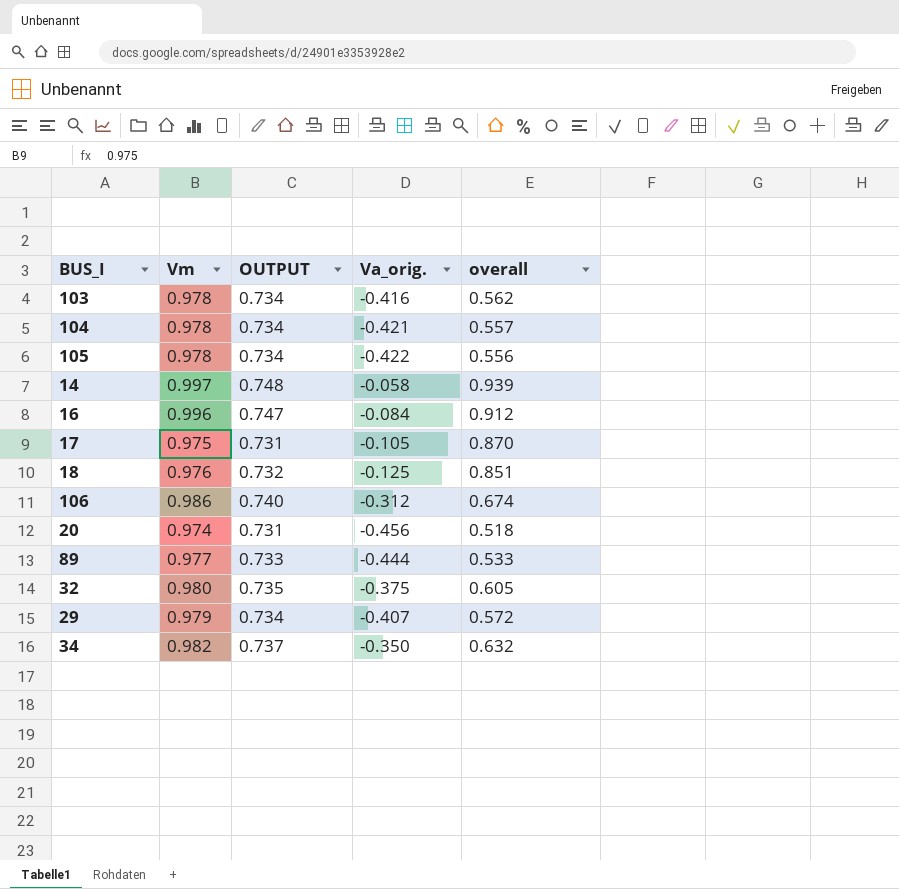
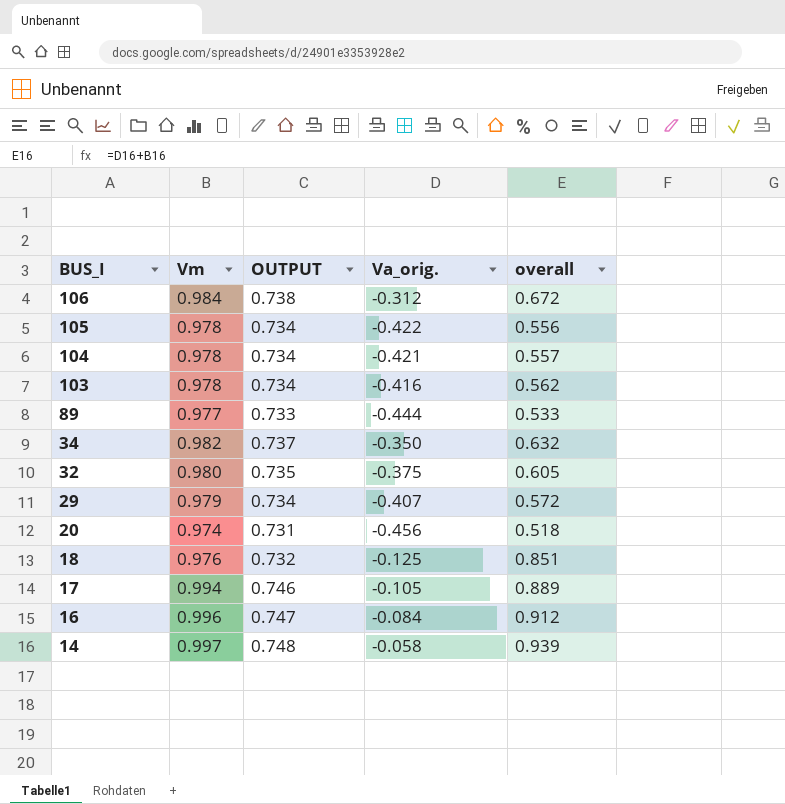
row order: none -> BUS_I descending
106 | Vm: 0.986 -> 0.984
106 | OUTPUT: 0.740 -> 0.738
106 | overall: 0.674 -> 0.672
17 | Vm: 0.975 -> 0.994
17 | OUTPUT: 0.731 -> 0.746
17 | overall: 0.870 -> 0.889

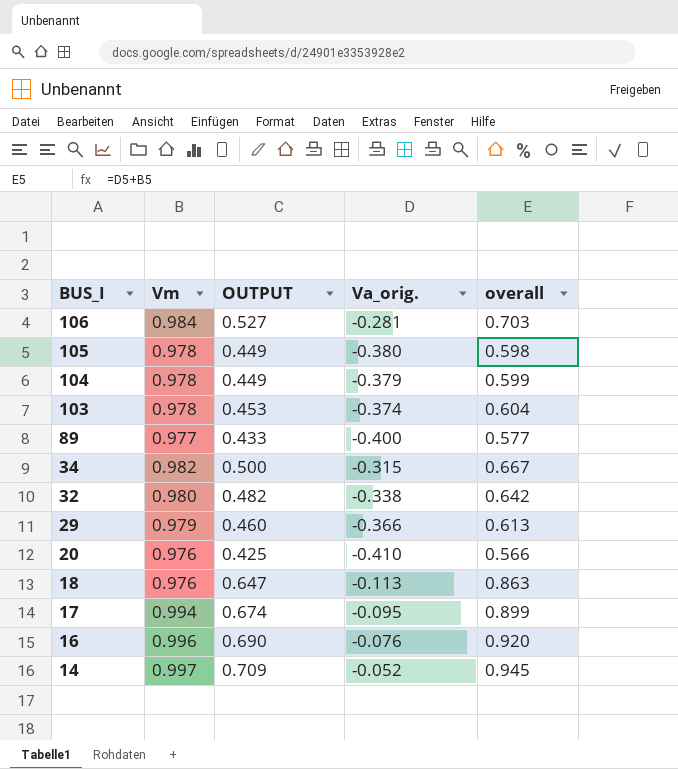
column OUTPUT | formula: [Vm] * 0.75 -> [overall] * 0.75
106 | Va_orig.: -0.312 -> -0.281
106 | overall: 0.672 -> 0.703
105 | Va_orig.: -0.422 -> -0.380
105 | overall: 0.556 -> 0.598
104 | Va_orig.: -0.421 -> -0.379
104 | overall: 0.557 -> 0.599
103 | Va_orig.: -0.416 -> -0.374
103 | overall: 0.562 -> 0.604
89 | Va_orig.: -0.444 -> -0.400
89 | overall: 0.533 -> 0.577
34 | Va_orig.: -0.350 -> -0.315
34 | overall: 0.632 -> 0.667
32 | Va_orig.: -0.375 -> -0.338
32 | overall: 0.605 -> 0.642
29 | Va_orig.: -0.407 -> -0.366
29 | overall: 0.572 -> 0.613
20 | Vm: 0.974 -> 0.976
20 | Va_orig.: -0.456 -> -0.410
20 | overall: 0.518 -> 0.566
18 | Va_orig.: -0.125 -> -0.113
18 | overall: 0.851 -> 0.863
17 | Va_orig.: -0.105 -> -0.095
17 | overall: 0.889 -> 0.899
16 | Va_orig.: -0.084 -> -0.076
16 | overall: 0.912 -> 0.920
14 | Va_orig.: -0.058 -> -0.052
14 | overall: 0.939 -> 0.945

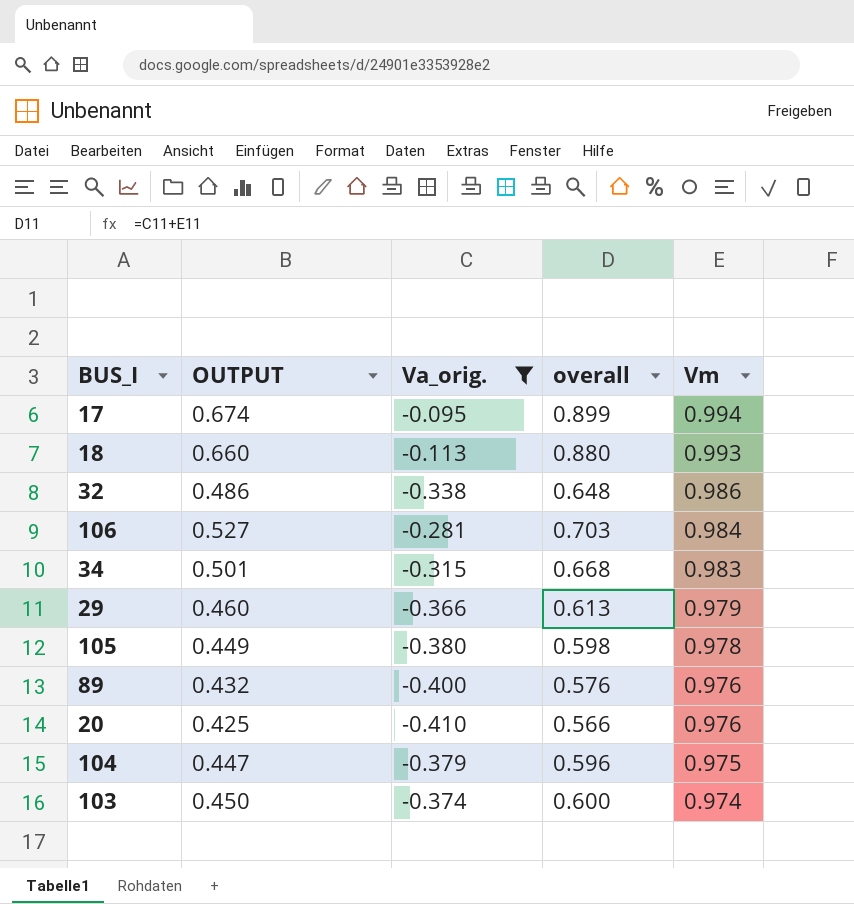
filter: none -> Va_orig. <= -0.095
row order: BUS_I descending -> Vm descending
column Vm | position: 2 -> 5
18 | OUTPUT: 0.647 -> 0.660
18 | overall: 0.863 -> 0.880
18 | Vm: 0.976 -> 0.993
32 | OUTPUT: 0.482 -> 0.486
32 | overall: 0.642 -> 0.648
32 | Vm: 0.980 -> 0.986
34 | OUTPUT: 0.500 -> 0.501
34 | overall: 0.667 -> 0.668
34 | Vm: 0.982 -> 0.983
89 | OUTPUT: 0.433 -> 0.432
89 | overall: 0.577 -> 0.576
89 | Vm: 0.977 -> 0.976
104 | OUTPUT: 0.449 -> 0.447
104 | overall: 0.599 -> 0.596
104 | Vm: 0.978 -> 0.975
103 | OUTPUT: 0.453 -> 0.450
103 | overall: 0.604 -> 0.600
103 | Vm: 0.978 -> 0.974

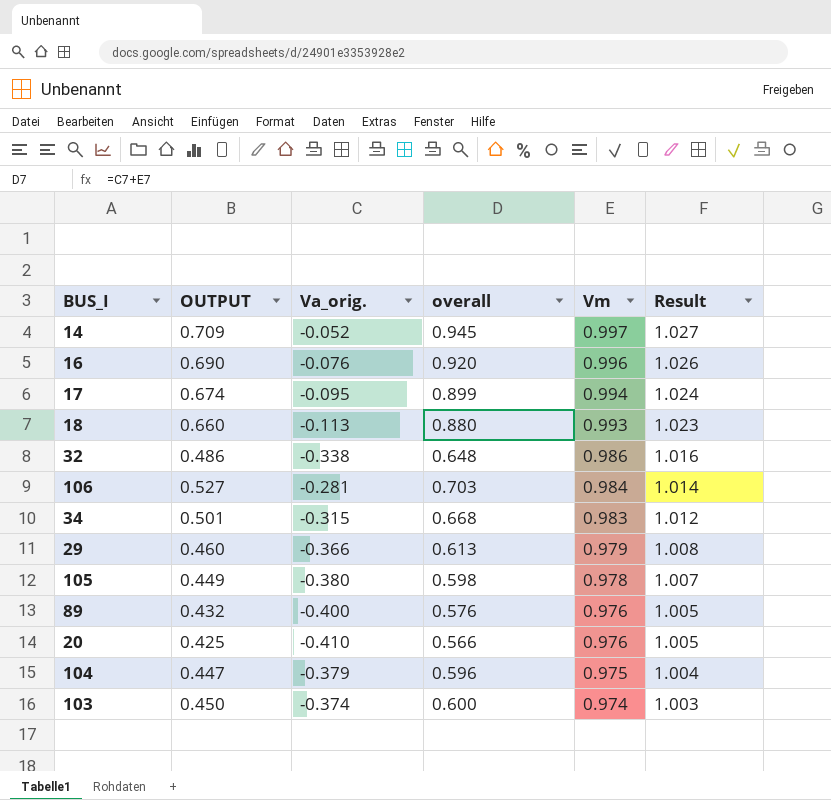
filter: Va_orig. <= -0.095 -> none
column Result | formula: none -> [Vm] * 1.03

